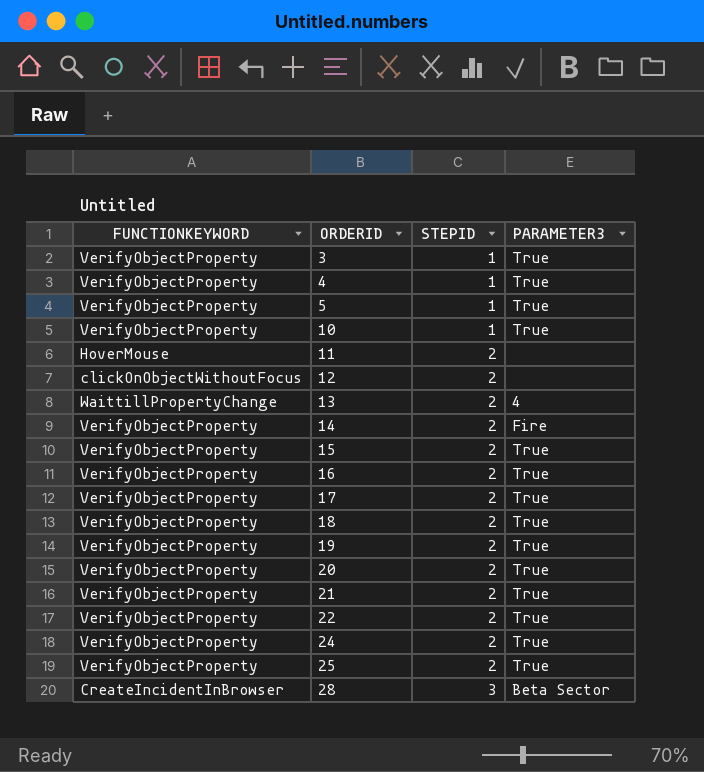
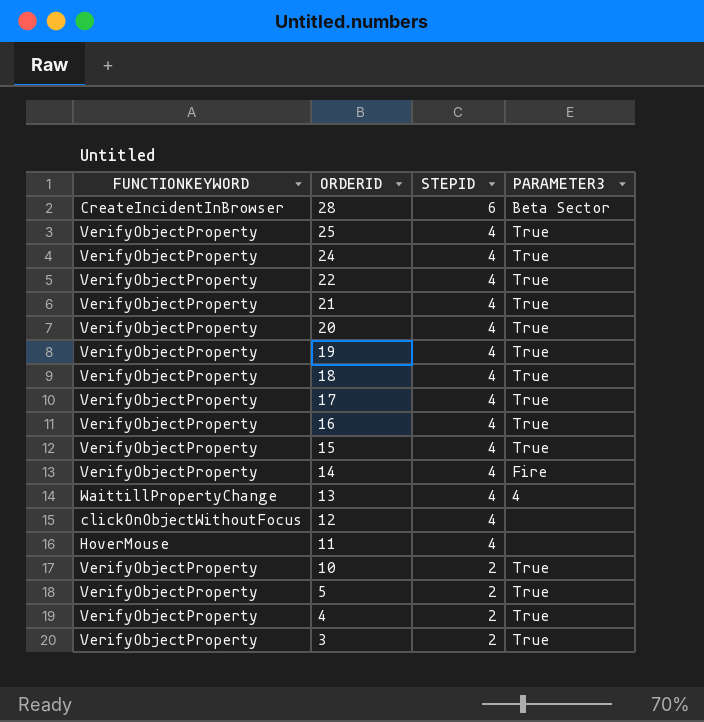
row order: ORDERID ascending -> ORDERID descending
28 | STEPID: 3 -> 6
25 | STEPID: 2 -> 4
24 | STEPID: 2 -> 4
22 | STEPID: 2 -> 4
21 | STEPID: 2 -> 4
20 | STEPID: 2 -> 4
19 | STEPID: 2 -> 4
18 | STEPID: 2 -> 4
17 | STEPID: 2 -> 4
16 | STEPID: 2 -> 4
15 | STEPID: 2 -> 4
14 | STEPID: 2 -> 4
13 | STEPID: 2 -> 4
12 | STEPID: 2 -> 4
11 | STEPID: 2 -> 4
10 | STEPID: 1 -> 2
5 | STEPID: 1 -> 2
4 | STEPID: 1 -> 2
3 | STEPID: 1 -> 2

